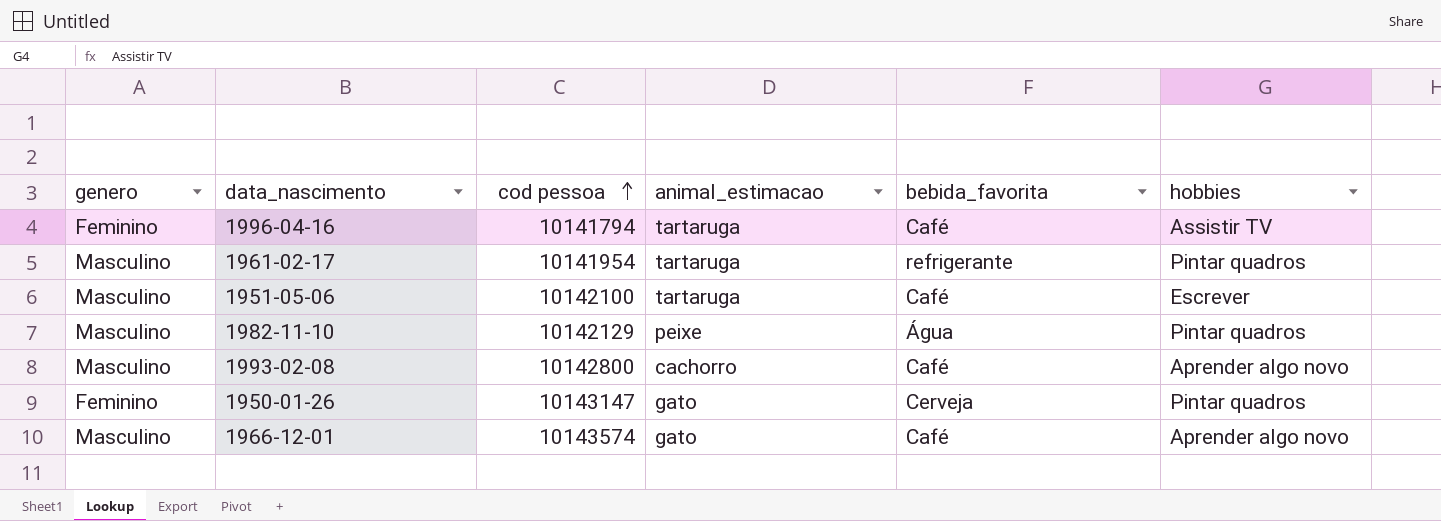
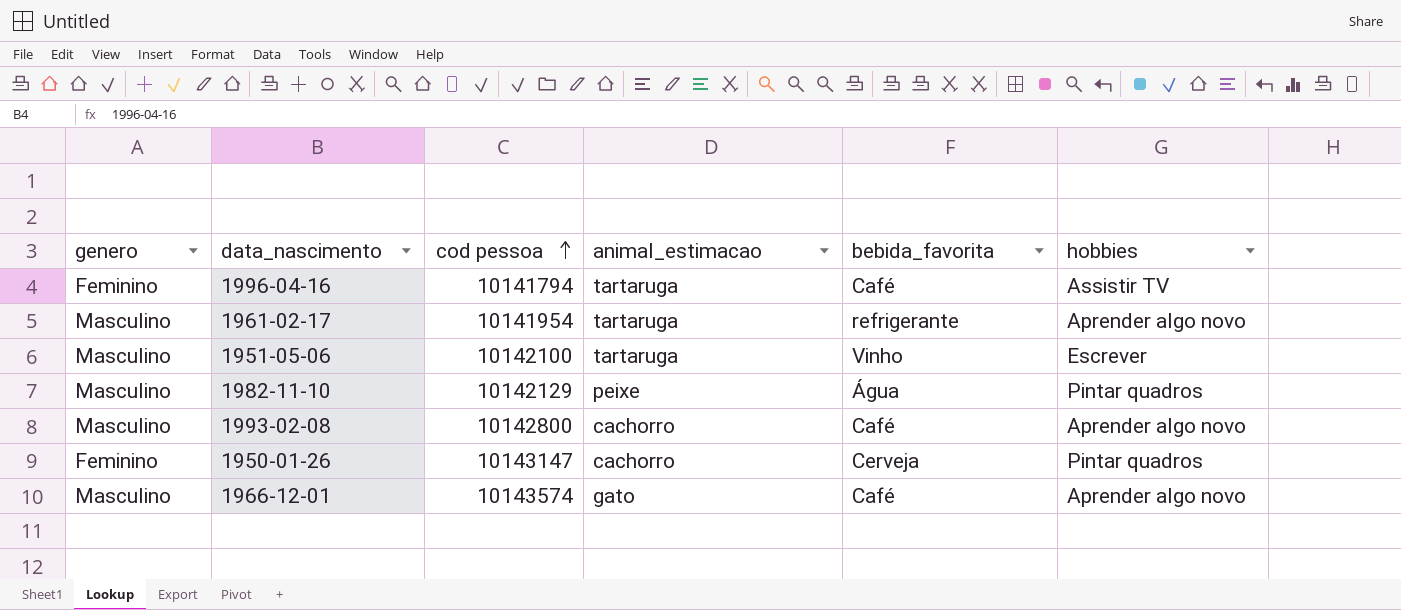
1961-02-17 | hobbies: Pintar quadros -> Aprender algo novo
1951-05-06 | bebida_favorita: Café -> Vinho
1950-01-26 | animal_estimacao: gato -> cachorro

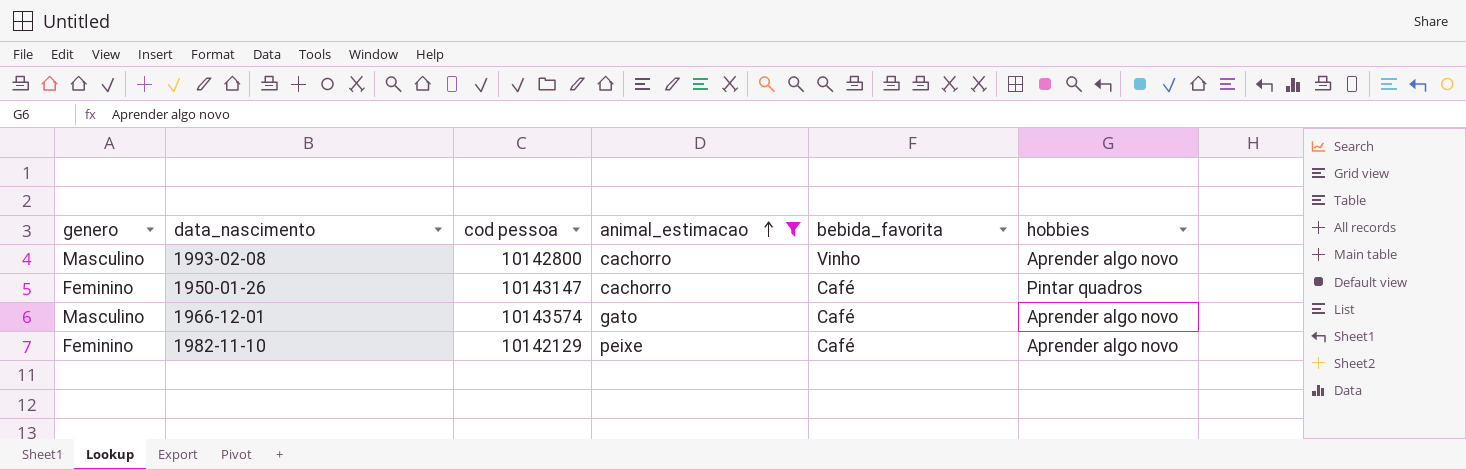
filter: none -> animal_estimacao != tartaruga
row order: cod pessoa ascending -> animal_estimacao ascending
1993-02-08 | bebida_favorita: Café -> Vinho
1950-01-26 | bebida_favorita: Cerveja -> Café
1982-11-10 | genero: Masculino -> Feminino
1982-11-10 | bebida_favorita: Água -> Café
1982-11-10 | hobbies: Pintar quadros -> Aprender algo novo

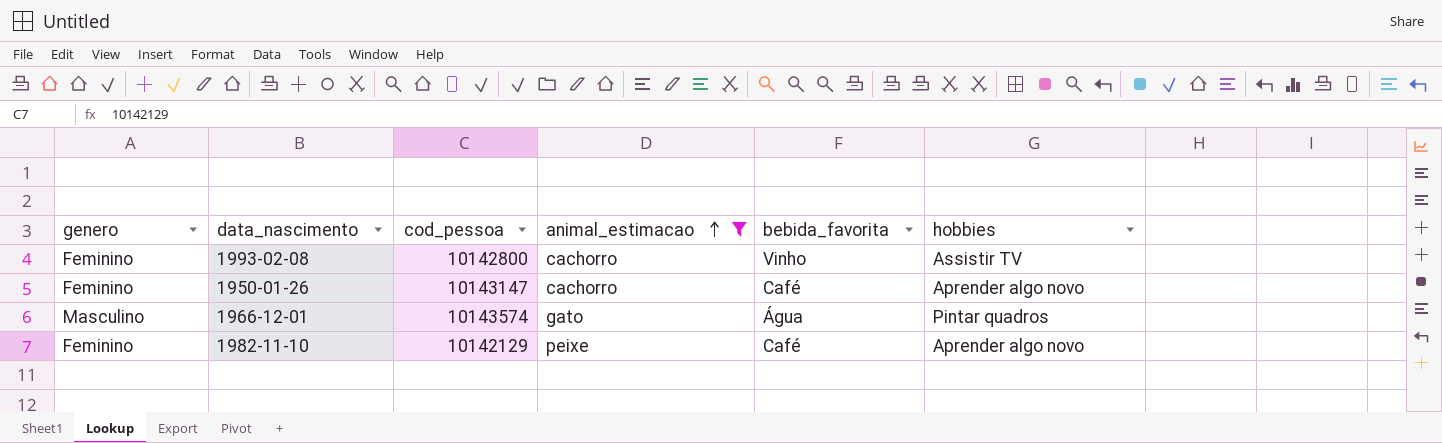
column name: cod pessoa -> cod_pessoa
1993-02-08 | genero: Masculino -> Feminino
1993-02-08 | hobbies: Aprender algo novo -> Assistir TV
1950-01-26 | hobbies: Pintar quadros -> Aprender algo novo
1966-12-01 | bebida_favorita: Café -> Água
1966-12-01 | hobbies: Aprender algo novo -> Pintar quadros

